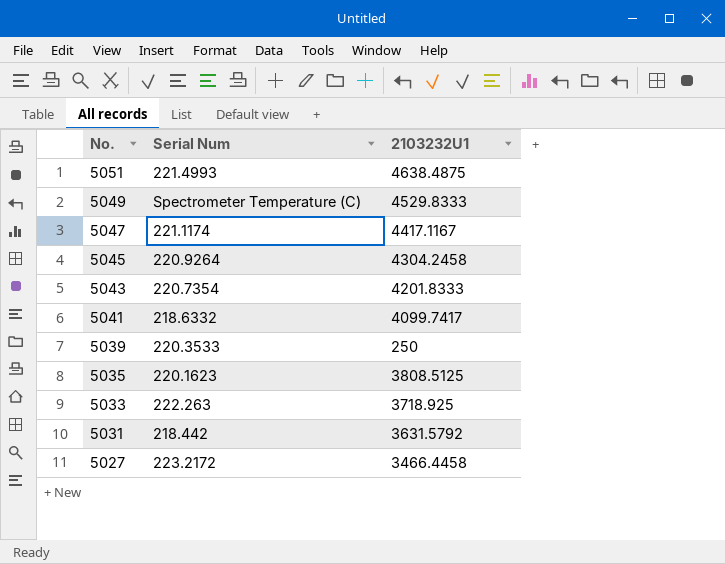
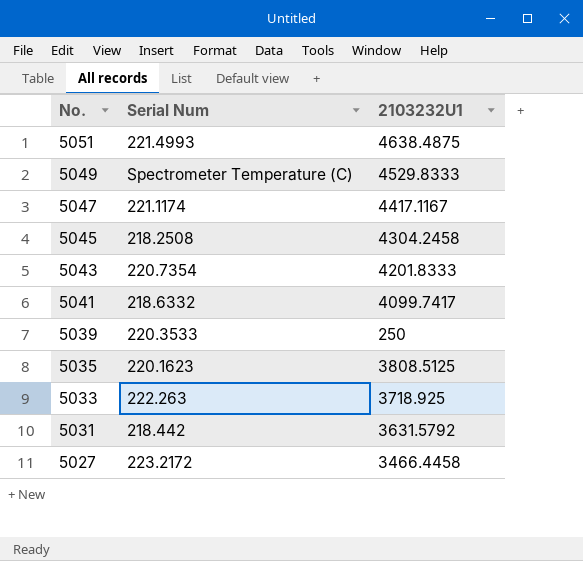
5045 | Serial Num: 220.9264 -> 218.2508

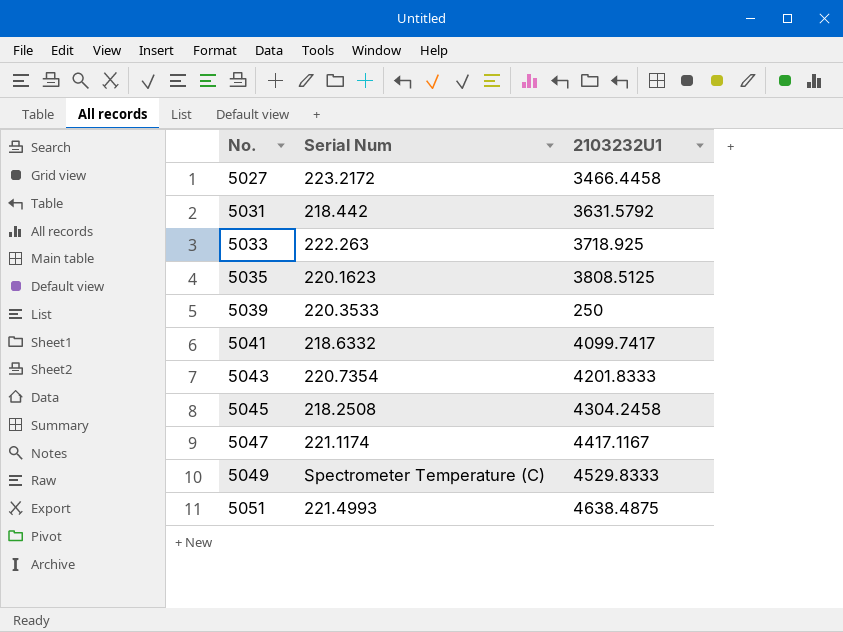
row order: No. descending -> No. ascending

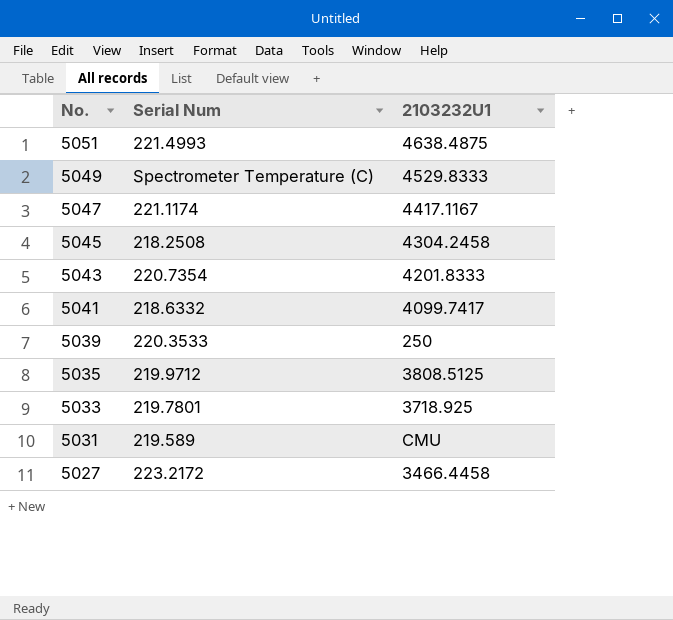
row order: No. ascending -> No. descending
5035 | Serial Num: 220.1623 -> 219.9712
5033 | Serial Num: 222.263 -> 219.7801
5031 | Serial Num: 218.442 -> 219.589
5031 | 2103232U1: 3631.5792 -> CMU

